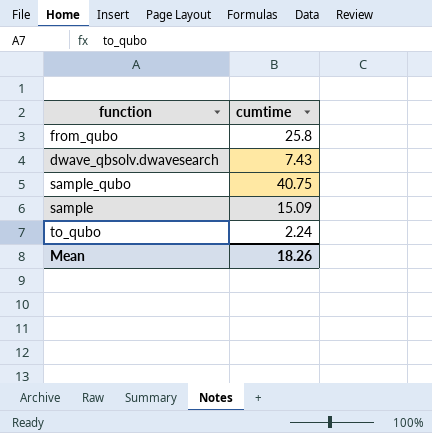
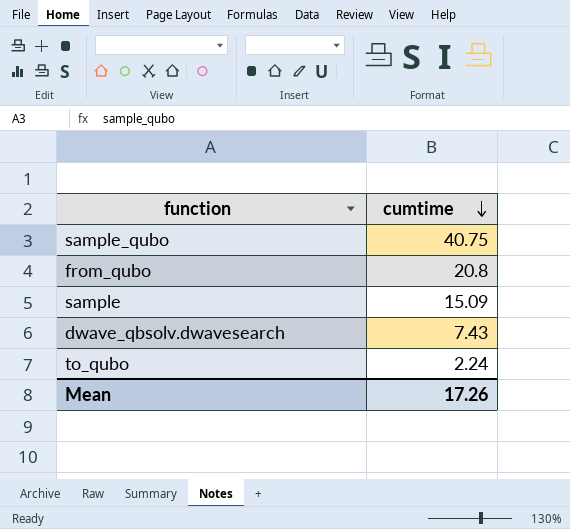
row order: none -> cumtime descending
from_qubo | cumtime: 25.8 -> 20.8
Mean | cumtime: 18.26 -> 17.26

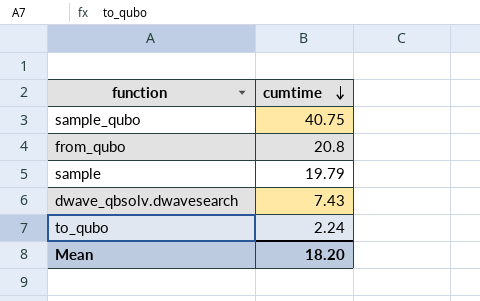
sample | cumtime: 15.09 -> 19.79
Mean | cumtime: 17.26 -> 18.20

